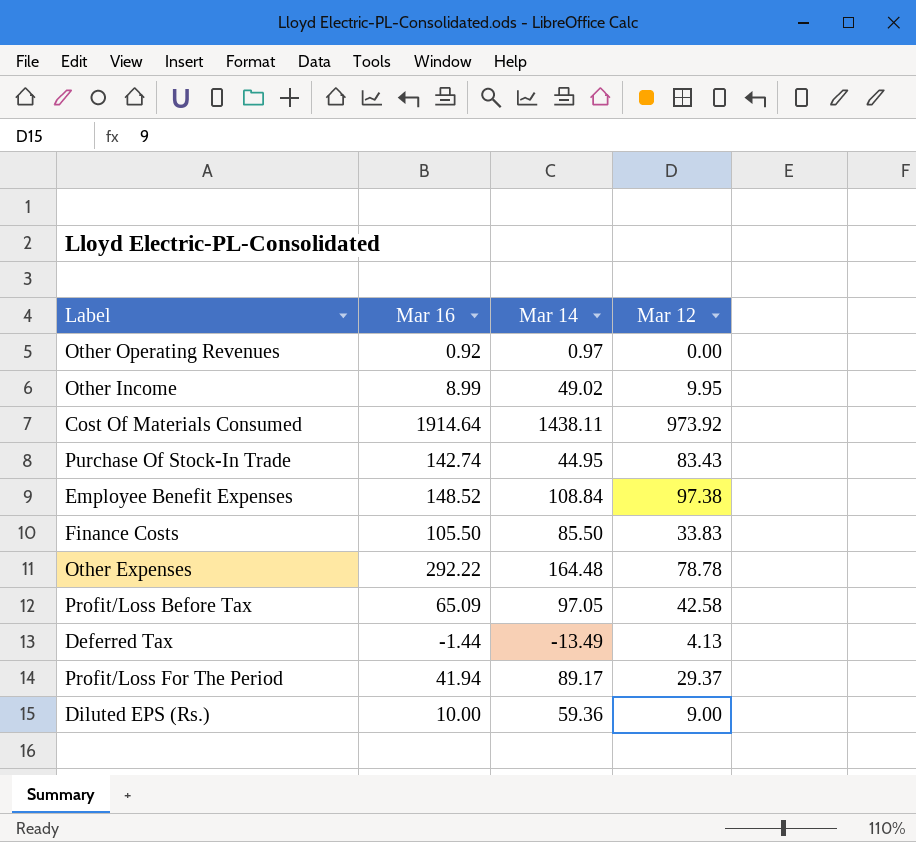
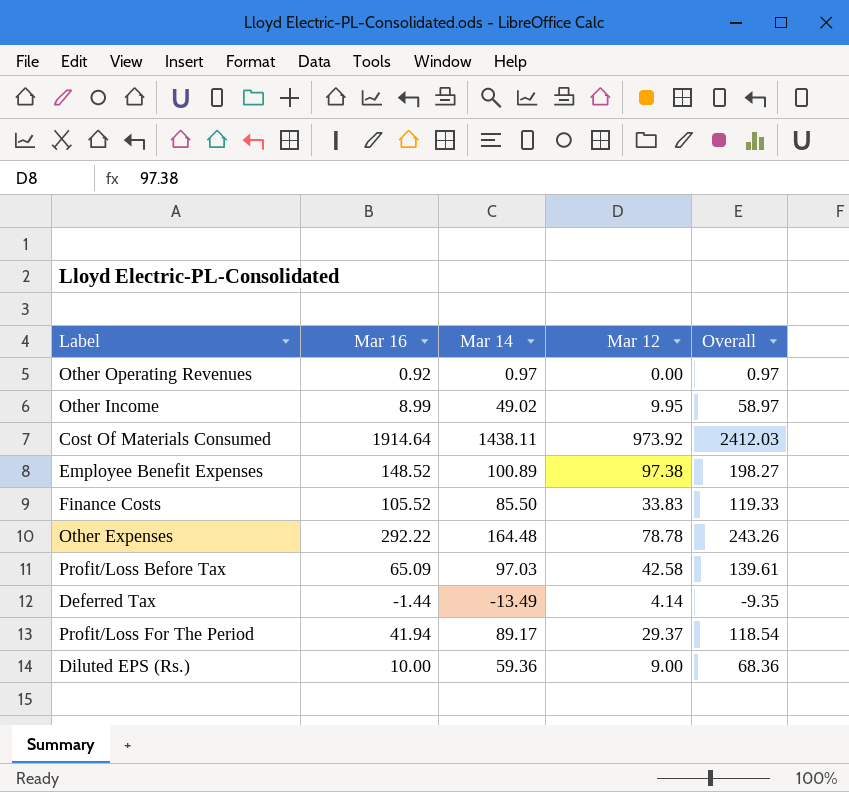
column Overall | formula: none -> [Mar 14] + [Mar 12]
row Purchase Of Stock-In Trade: 142.74 | 44.95 | 83.43 -> none
Employee Benefit Expenses | Mar 14: 108.84 -> 100.89
Finance Costs | Mar 16: 105.50 -> 105.52
Profit/Loss Before Tax | Mar 14: 97.05 -> 97.03
Deferred Tax | Mar 12: 4.13 -> 4.14

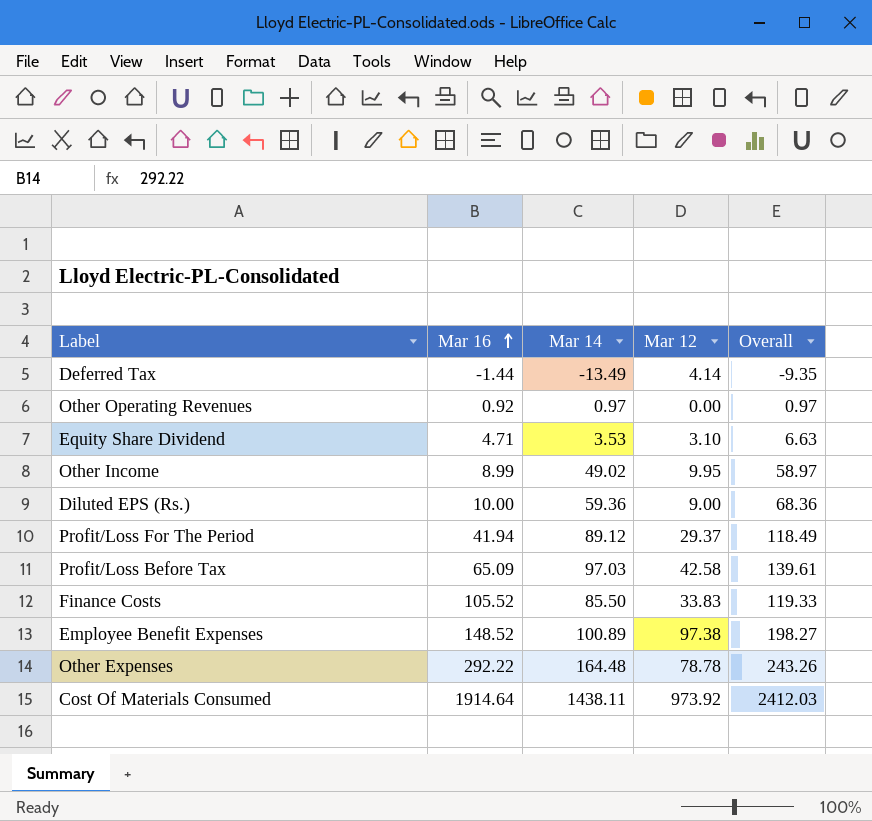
row order: none -> Mar 16 ascending
row Equity Share Dividend: none -> 4.71 | 3.53 | 3.10 | 6.63
Profit/Loss For The Period | Mar 14: 89.17 -> 89.12
Profit/Loss For The Period | Overall: 118.54 -> 118.49

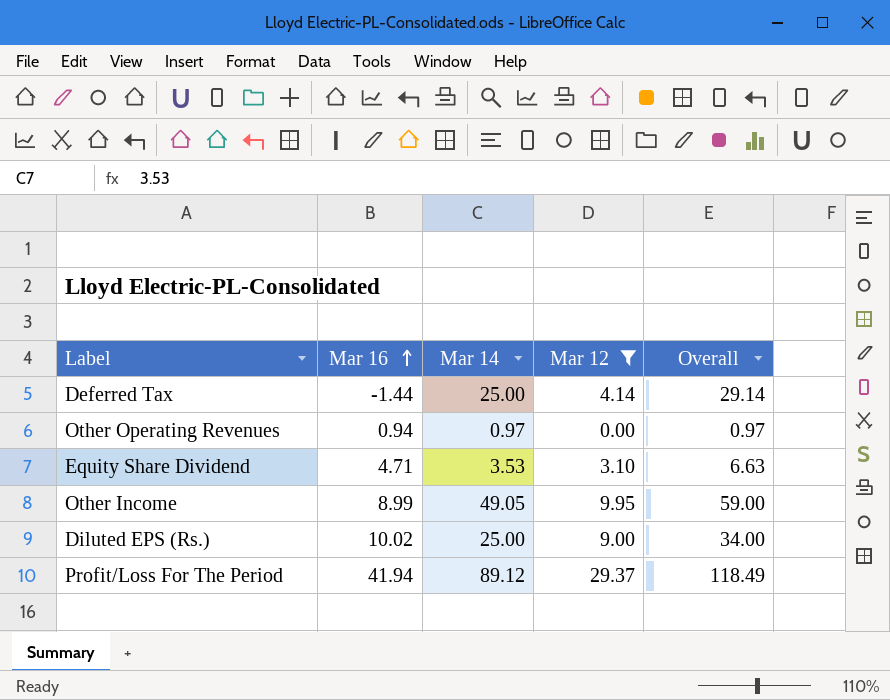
filter: none -> Mar 12 <= 29.37
Deferred Tax | Mar 14: -13.49 -> 25.00
Deferred Tax | Overall: -9.35 -> 29.14
Other Operating Revenues | Mar 16: 0.92 -> 0.94
Other Income | Mar 14: 49.02 -> 49.05
Other Income | Overall: 58.97 -> 59.00
Diluted EPS (Rs.) | Mar 16: 10.00 -> 10.02
Diluted EPS (Rs.) | Mar 14: 59.36 -> 25.00
Diluted EPS (Rs.) | Overall: 68.36 -> 34.00

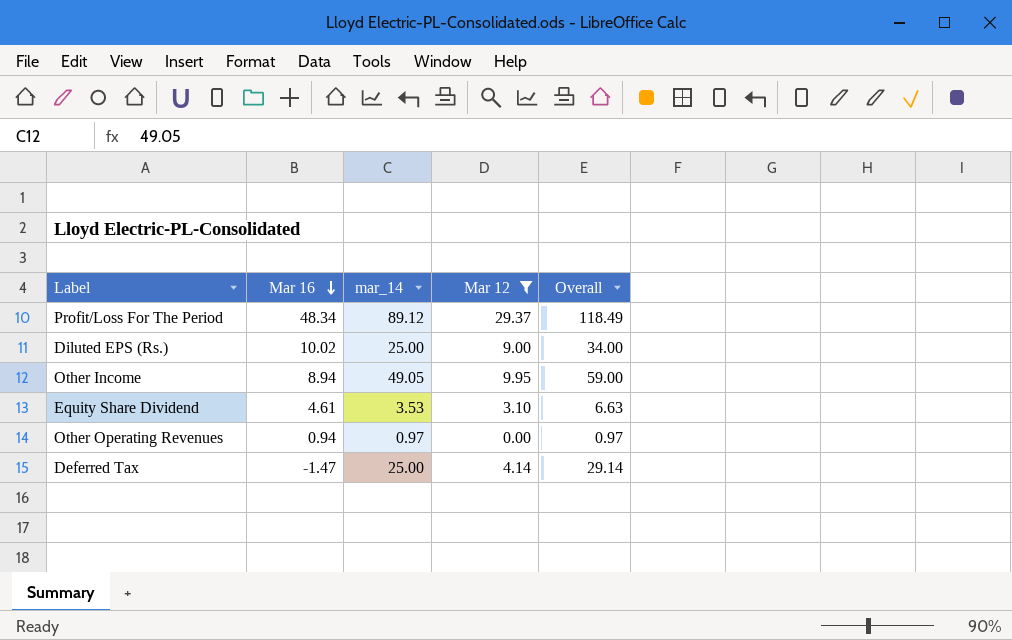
row order: Mar 16 ascending -> Mar 16 descending
column name: Mar 14 -> mar_14
Profit/Loss For The Period | Mar 16: 41.94 -> 48.34
Other Income | Mar 16: 8.99 -> 8.94
Equity Share Dividend | Mar 16: 4.71 -> 4.61
Deferred Tax | Mar 16: -1.44 -> -1.47

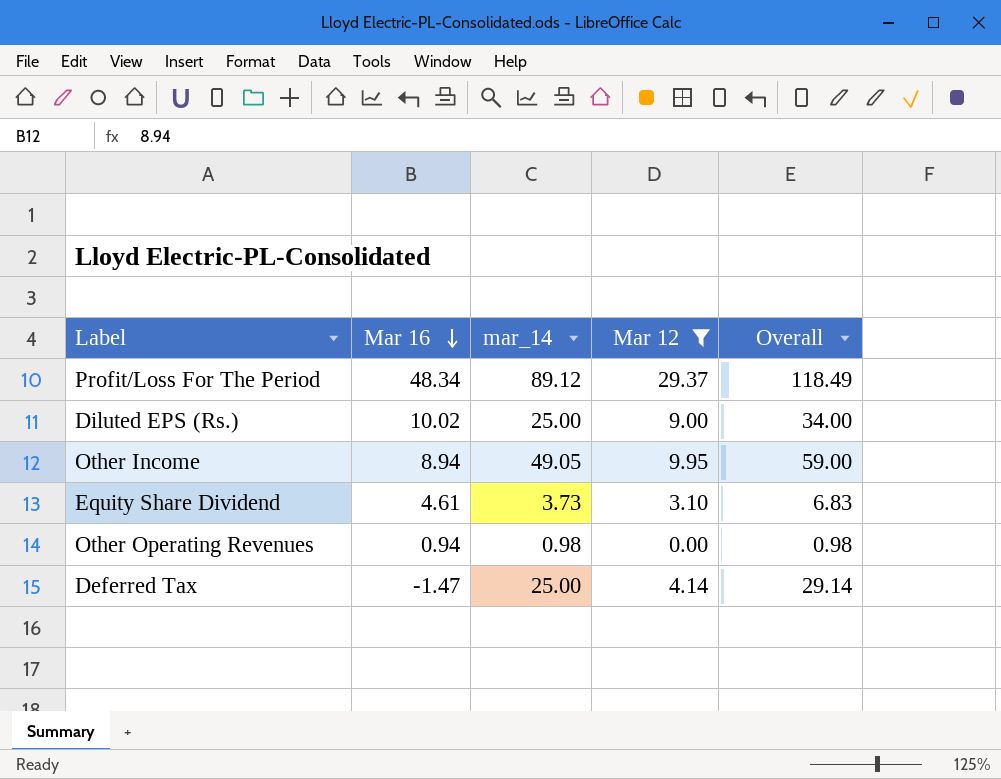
Equity Share Dividend | mar_14: 3.53 -> 3.73
Equity Share Dividend | Overall: 6.63 -> 6.83
Other Operating Revenues | mar_14: 0.97 -> 0.98
Other Operating Revenues | Overall: 0.97 -> 0.98

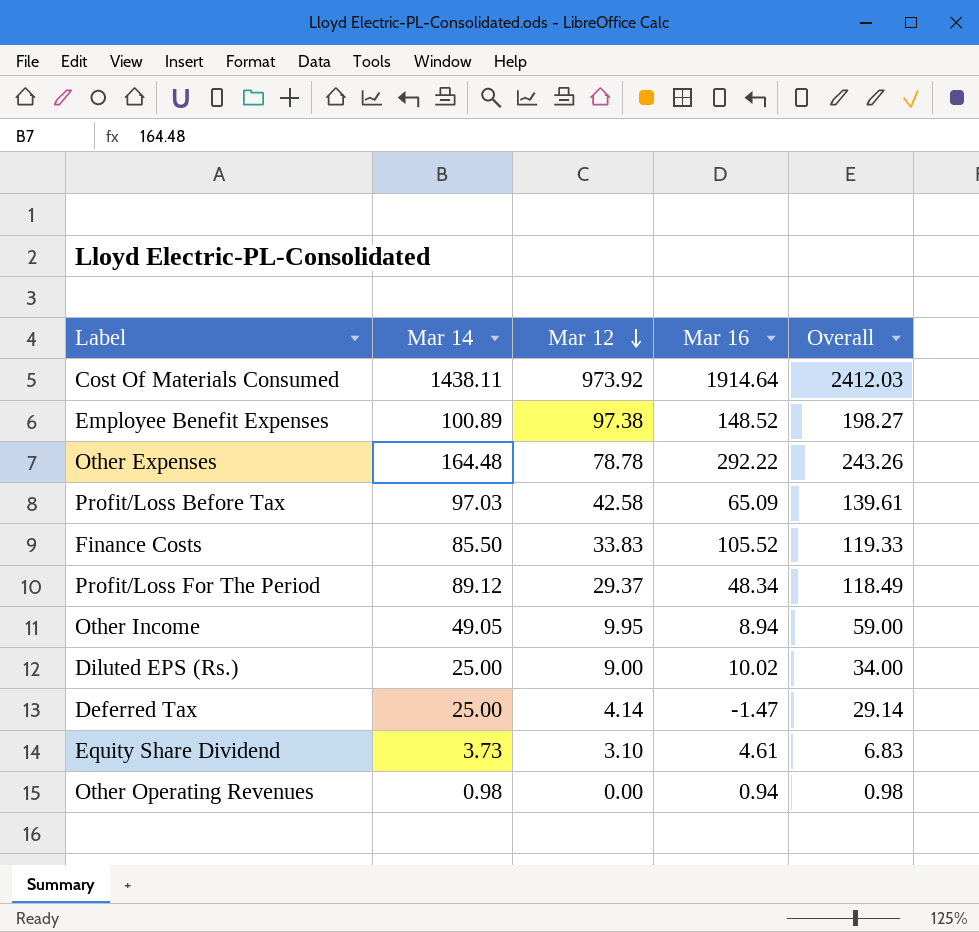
filter: Mar 12 <= 29.37 -> none
row order: Mar 16 descending -> Mar 12 descending
column name: mar_14 -> Mar 14
column Mar 16 | position: 2 -> 4

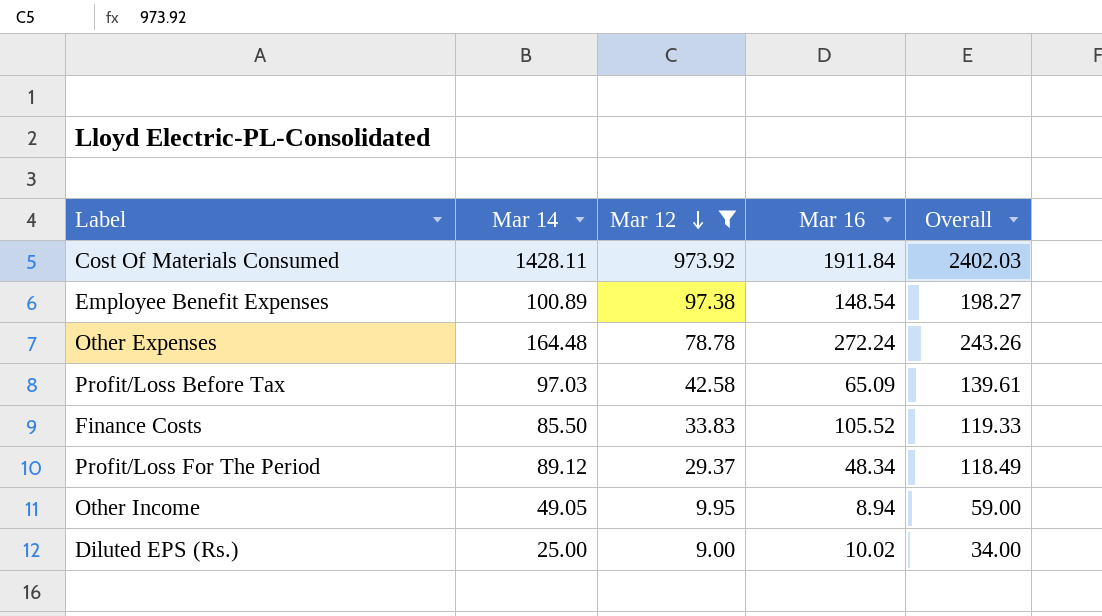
filter: none -> Mar 12 >= 9.00
Cost Of Materials Consumed | Mar 14: 1438.11 -> 1428.11
Cost Of Materials Consumed | Mar 16: 1914.64 -> 1911.84
Cost Of Materials Consumed | Overall: 2412.03 -> 2402.03
Employee Benefit Expenses | Mar 16: 148.52 -> 148.54
Other Expenses | Mar 16: 292.22 -> 272.24

